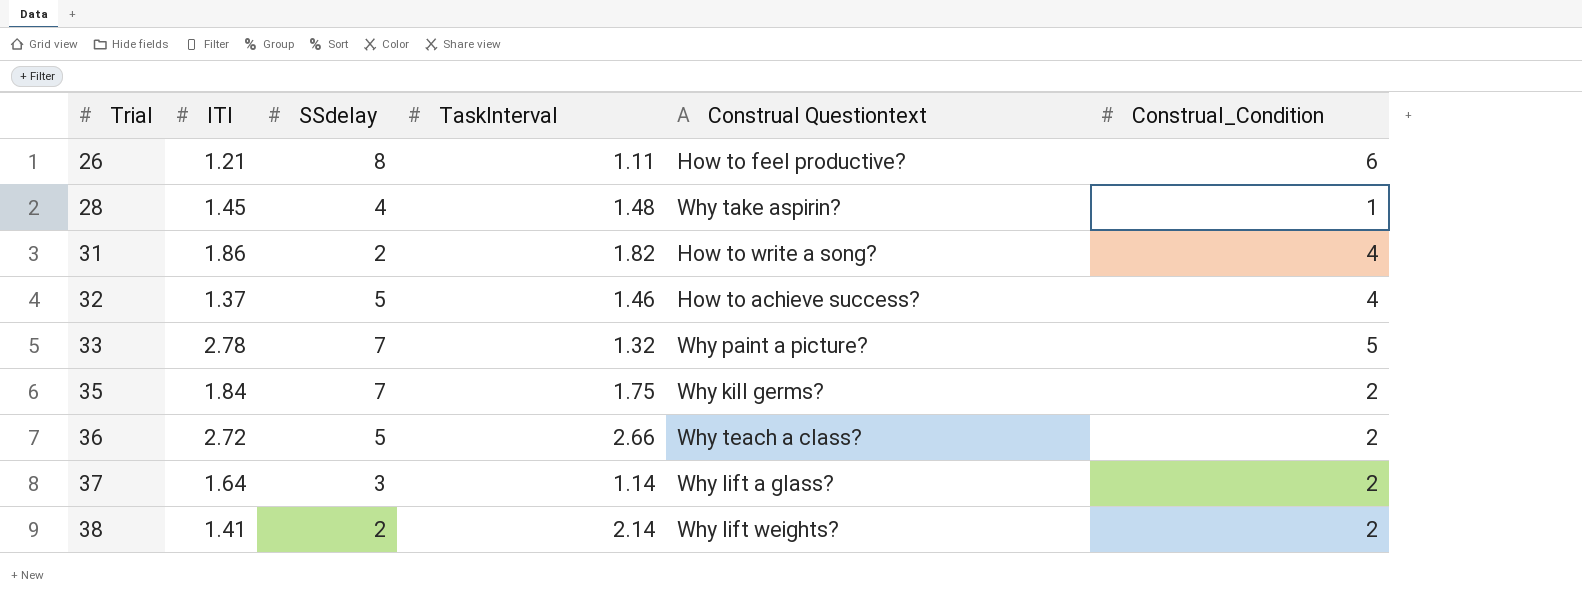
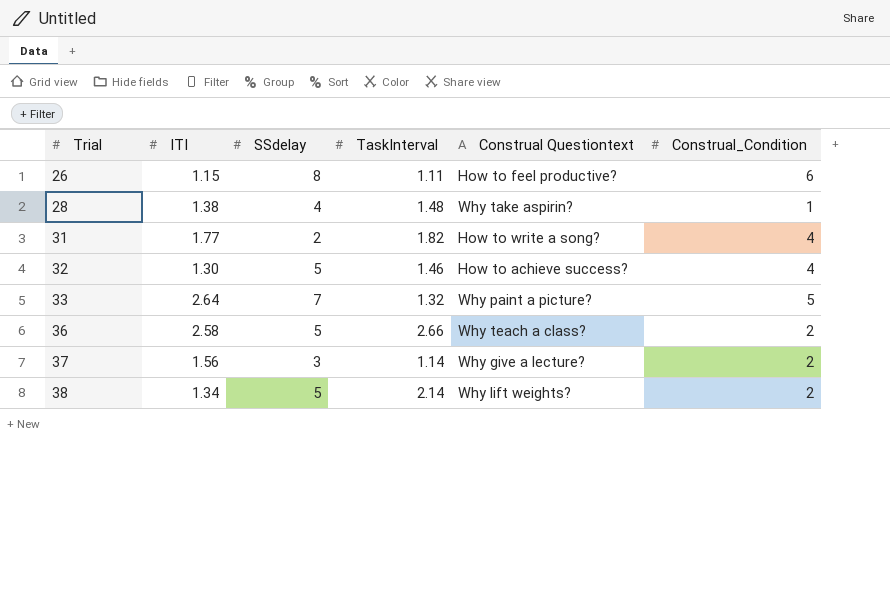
row 35: 1.84 | 7 | 1.75 | Why kill germs? | 2 -> none
26 | ITI: 1.21 -> 1.15
28 | ITI: 1.45 -> 1.38
31 | ITI: 1.86 -> 1.77
32 | ITI: 1.37 -> 1.30
33 | ITI: 2.78 -> 2.64
36 | ITI: 2.72 -> 2.58
37 | ITI: 1.64 -> 1.56
37 | Construal Questiontext: Why lift a glass? -> Why give a lecture?
38 | ITI: 1.41 -> 1.34
38 | SSdelay: 2 -> 5

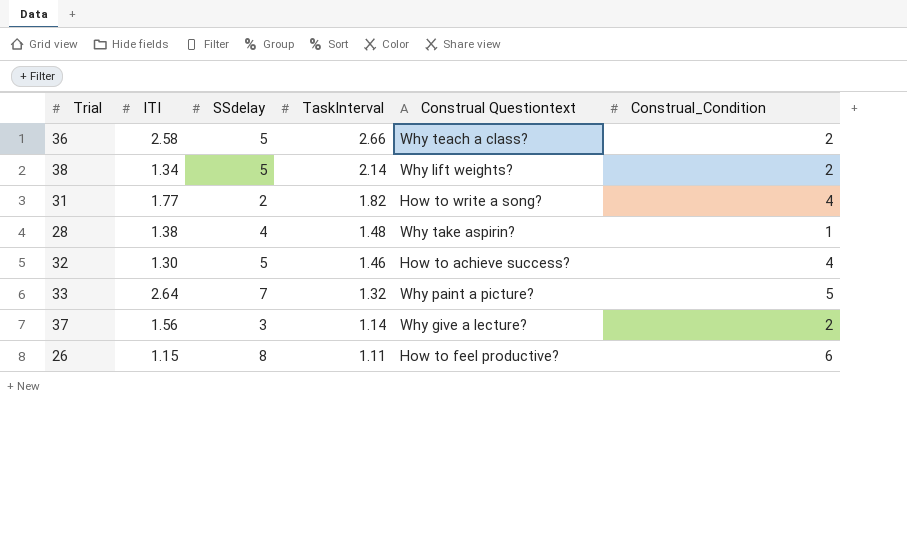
row order: Trial ascending -> TaskInterval descending

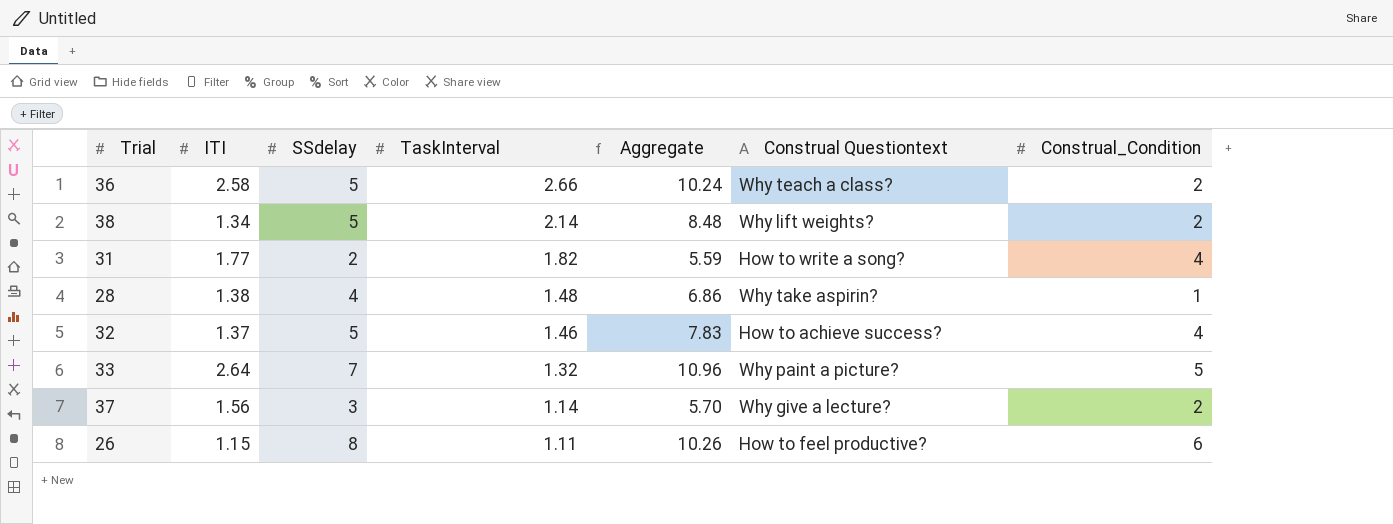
column Aggregate | formula: none -> [ITI] + [SSdelay] + [TaskInterval]
32 | ITI: 1.30 -> 1.37

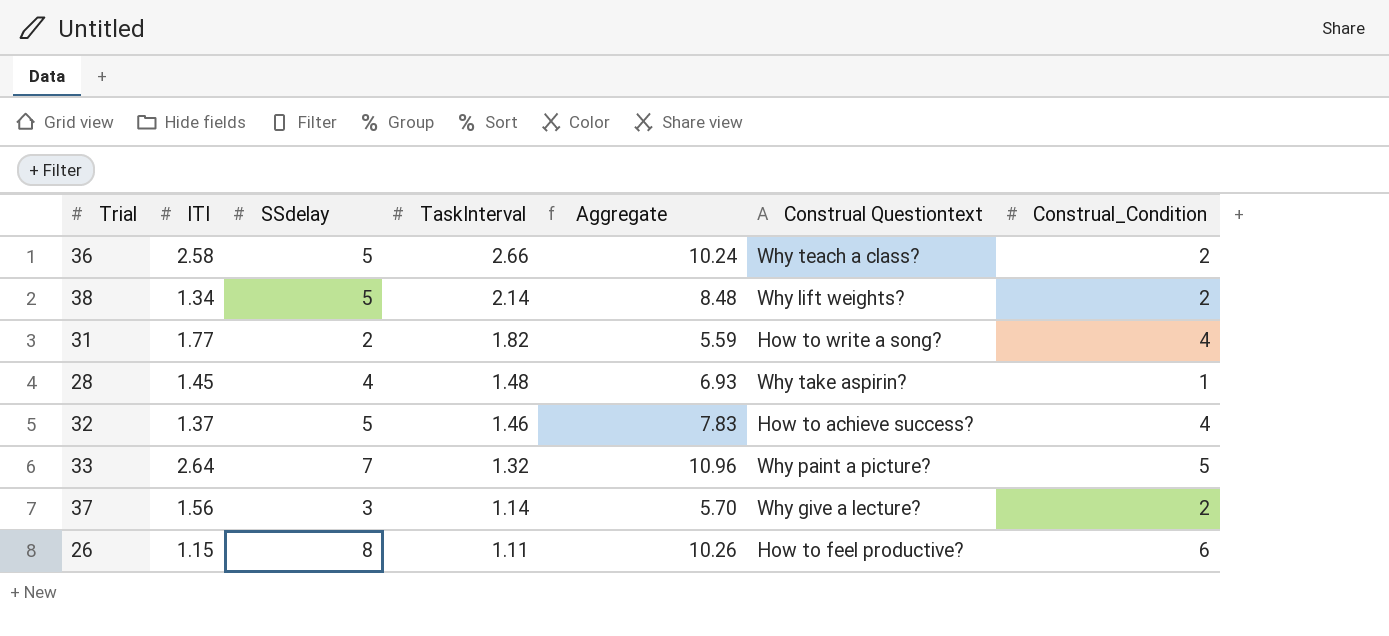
28 | ITI: 1.38 -> 1.45
28 | Aggregate: 6.86 -> 6.93

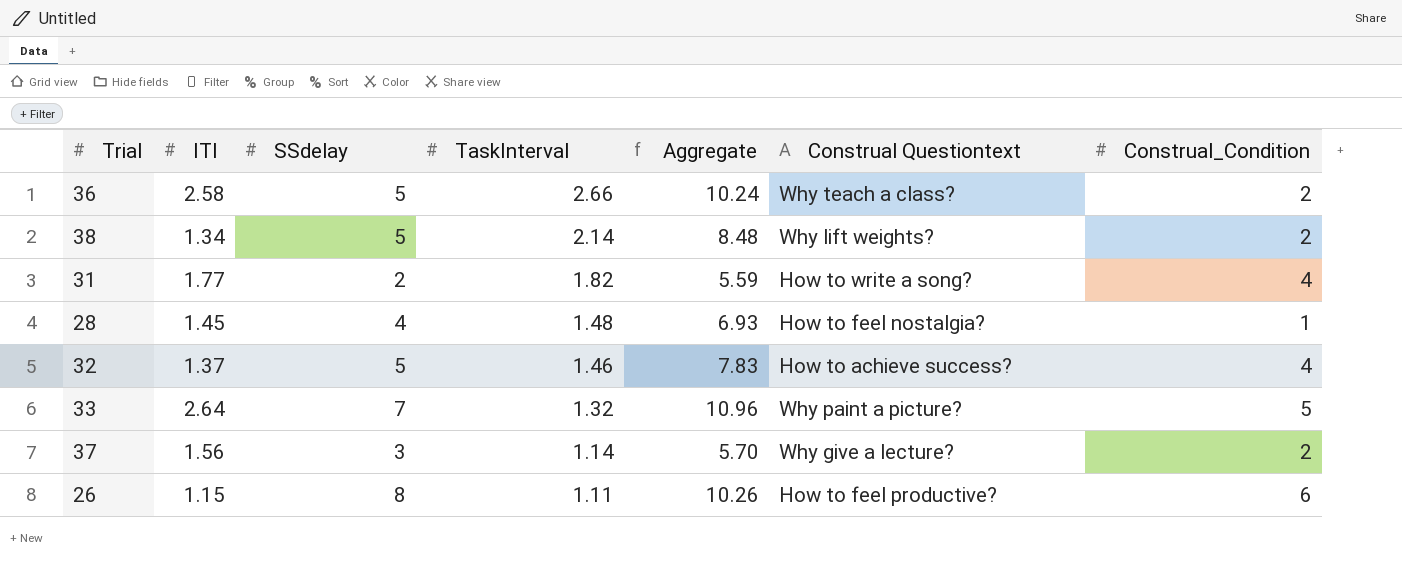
28 | Construal Questiontext: Why take aspirin? -> How to feel nostalgia?

